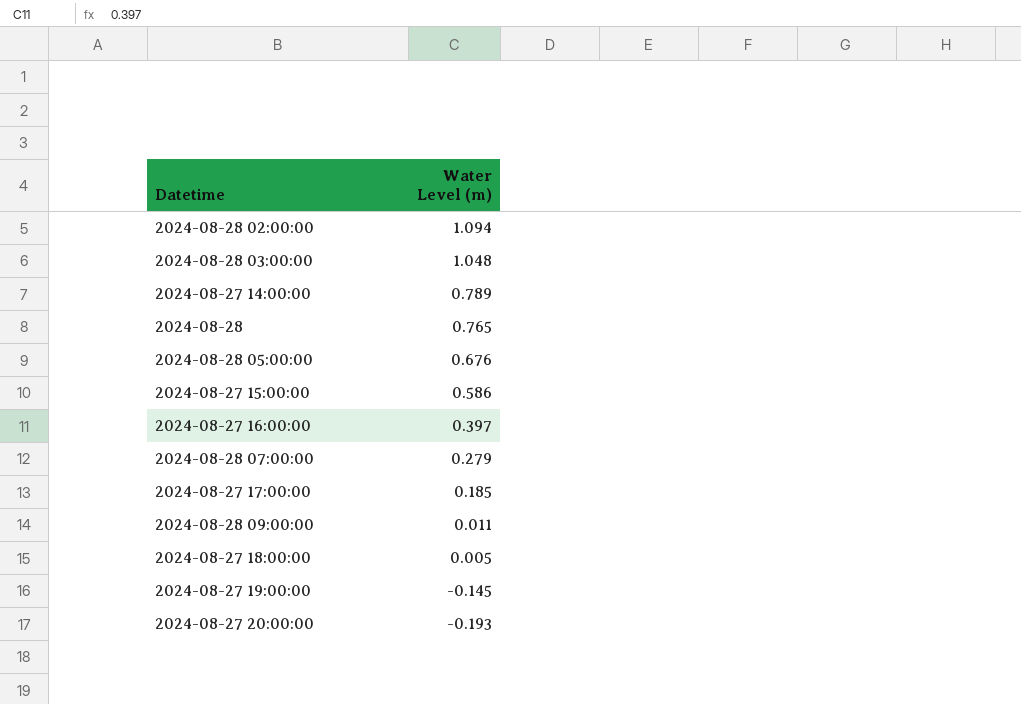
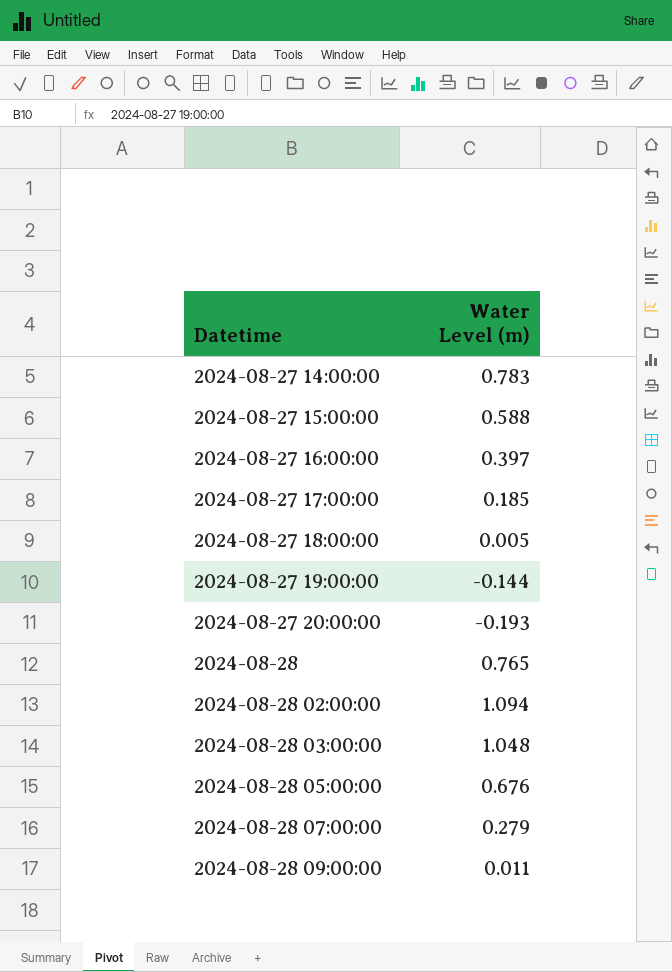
row order: Water Level (m) descending -> Datetime ascending
2024-08-27 14:00:00 | Water Level (m): 0.789 -> 0.783
2024-08-27 15:00:00 | Water Level (m): 0.586 -> 0.588
2024-08-27 19:00:00 | Water Level (m): -0.145 -> -0.144

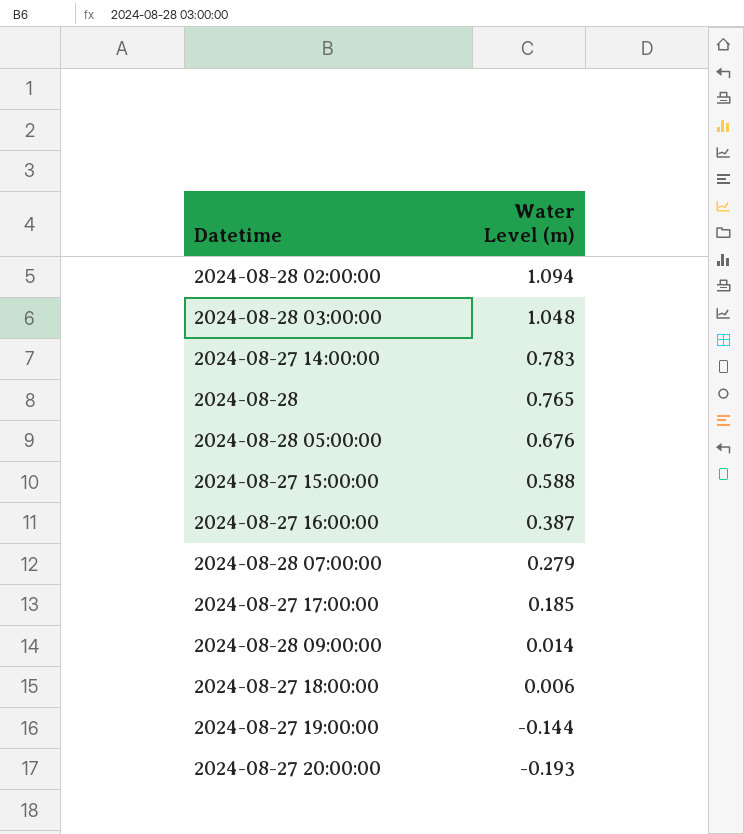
row order: Datetime ascending -> Water Level (m) descending
2024-08-27 16:00:00 | Water Level (m): 0.397 -> 0.387
2024-08-28 09:00:00 | Water Level (m): 0.011 -> 0.014
2024-08-27 18:00:00 | Water Level (m): 0.005 -> 0.006

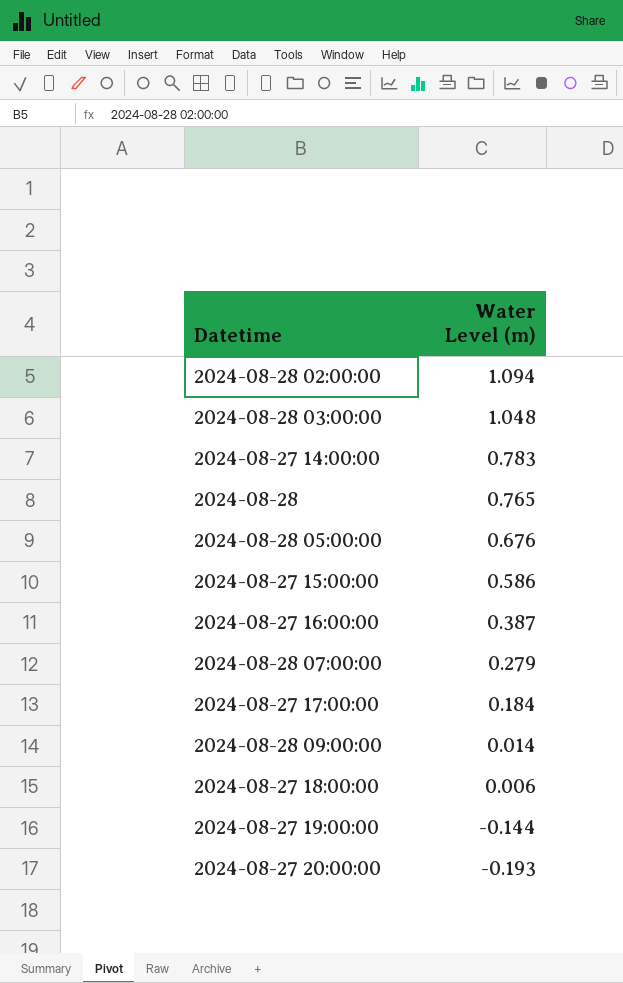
2024-08-27 15:00:00 | Water Level (m): 0.588 -> 0.586
2024-08-27 17:00:00 | Water Level (m): 0.185 -> 0.184

